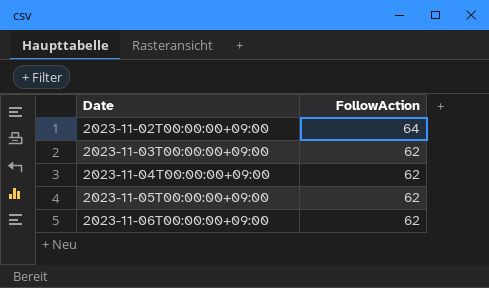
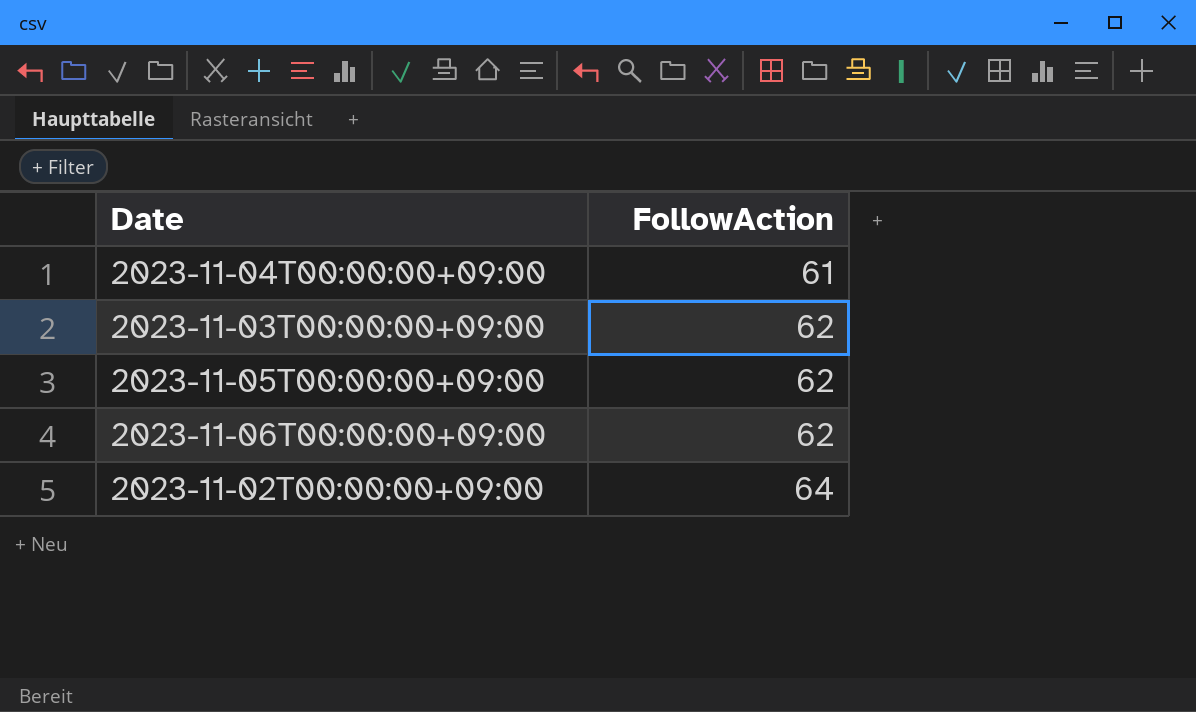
row order: Date ascending -> FollowAction ascending
2023-11-04T00:00:00+09:00 | FollowAction: 62 -> 61

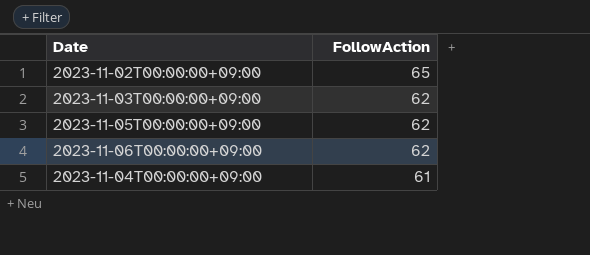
row order: FollowAction ascending -> FollowAction descending
2023-11-02T00:00:00+09:00 | FollowAction: 64 -> 65

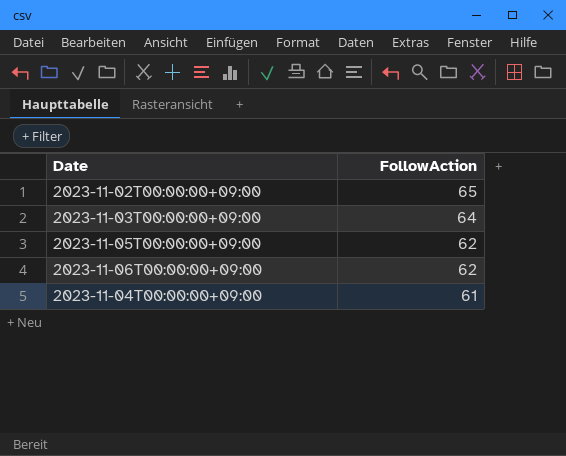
2023-11-03T00:00:00+09:00 | FollowAction: 62 -> 64

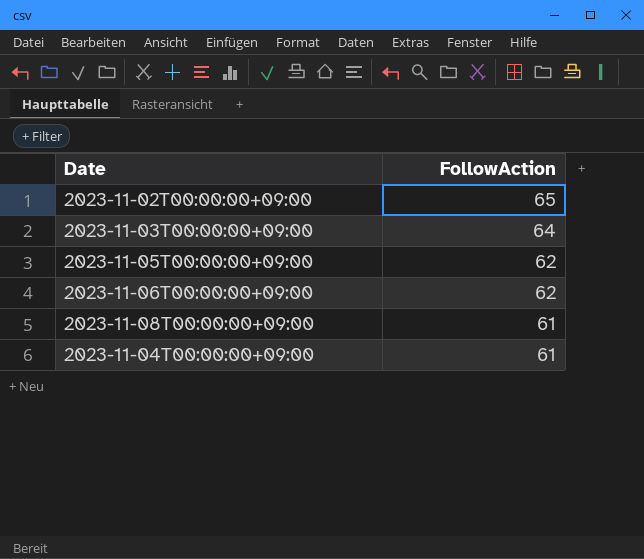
row 2023-11-08T00:00:00+09:00: none -> 61

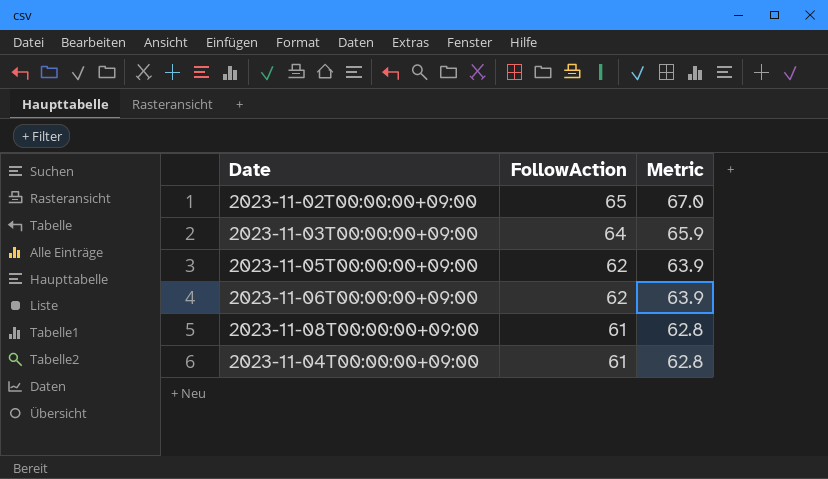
column Metric | formula: none -> [FollowAction] * 1.03

